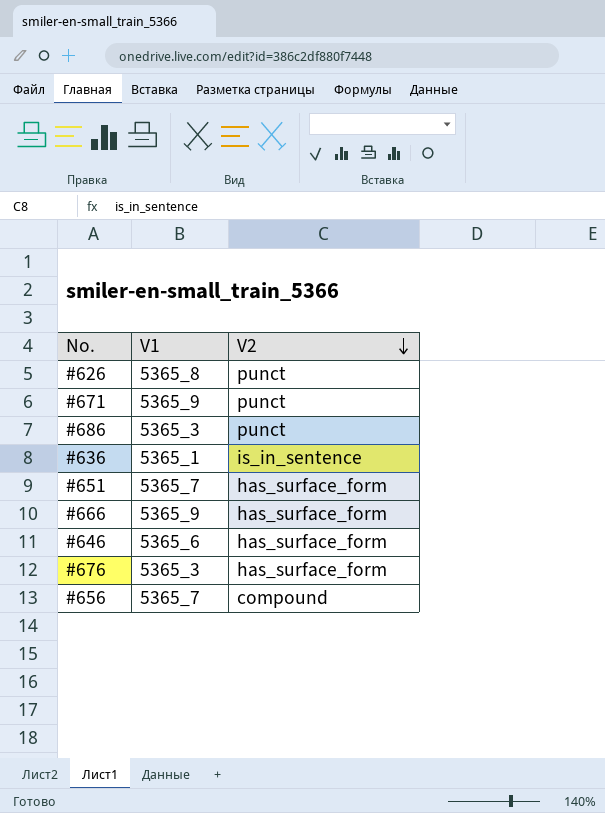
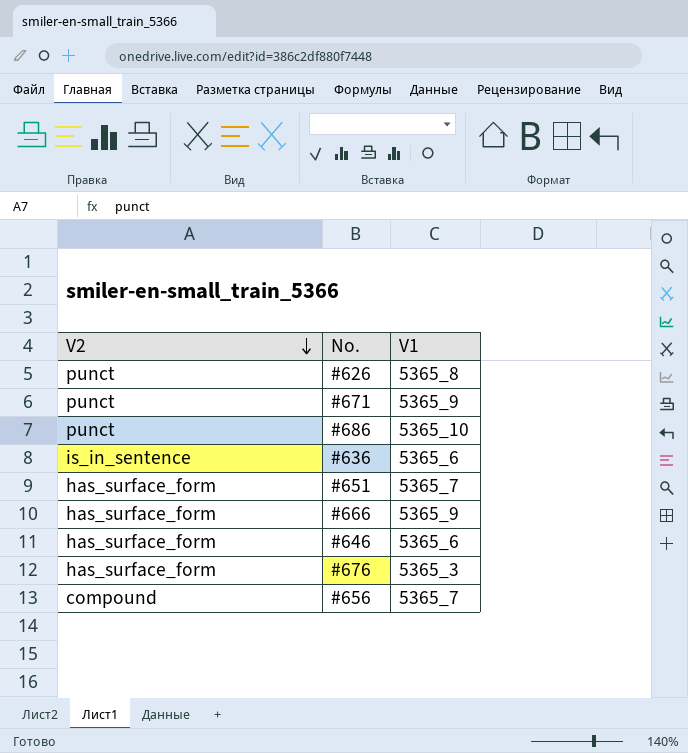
column V2 | position: 3 -> 1
#686 | V1: 5365_3 -> 5365_10
#636 | V1: 5365_1 -> 5365_6

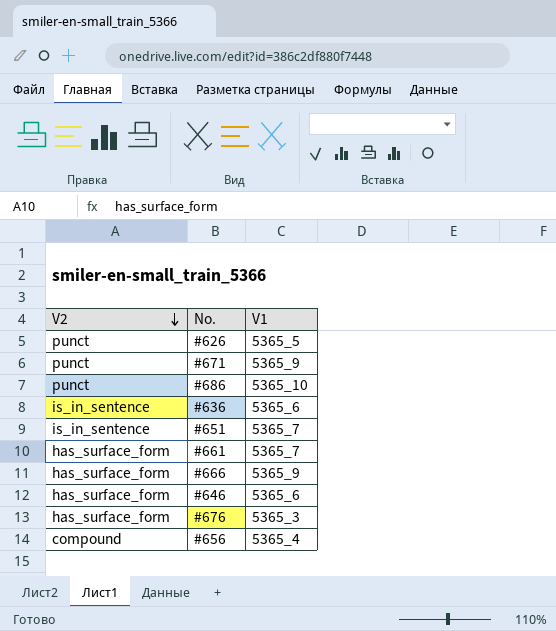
#626 | V1: 5365_8 -> 5365_5
#651 | V2: has_surface_form -> is_in_sentence
row #661: none -> has_surface_form | 5365_7
#656 | V1: 5365_7 -> 5365_4

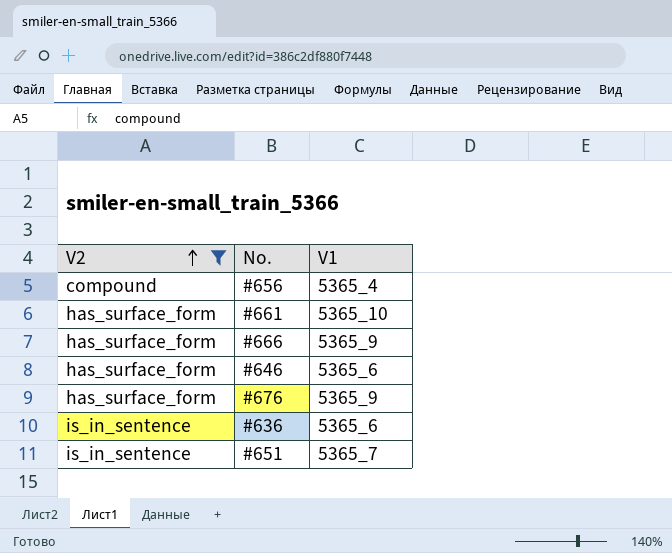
filter: none -> V2 != punct
row order: V2 descending -> V2 ascending
#661 | V1: 5365_7 -> 5365_10
#676 | V1: 5365_3 -> 5365_9

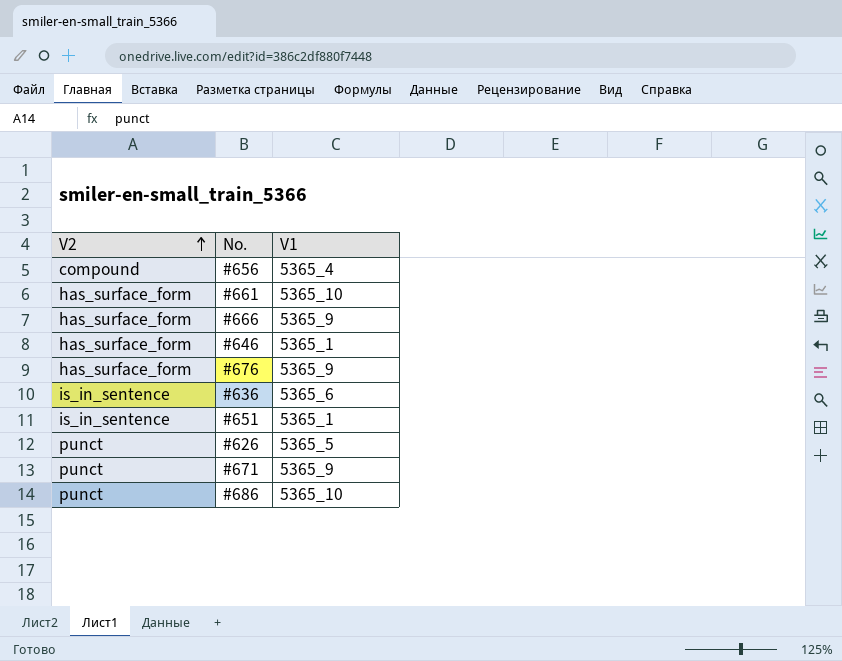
filter: V2 != punct -> none
#646 | V1: 5365_6 -> 5365_1
#651 | V1: 5365_7 -> 5365_1

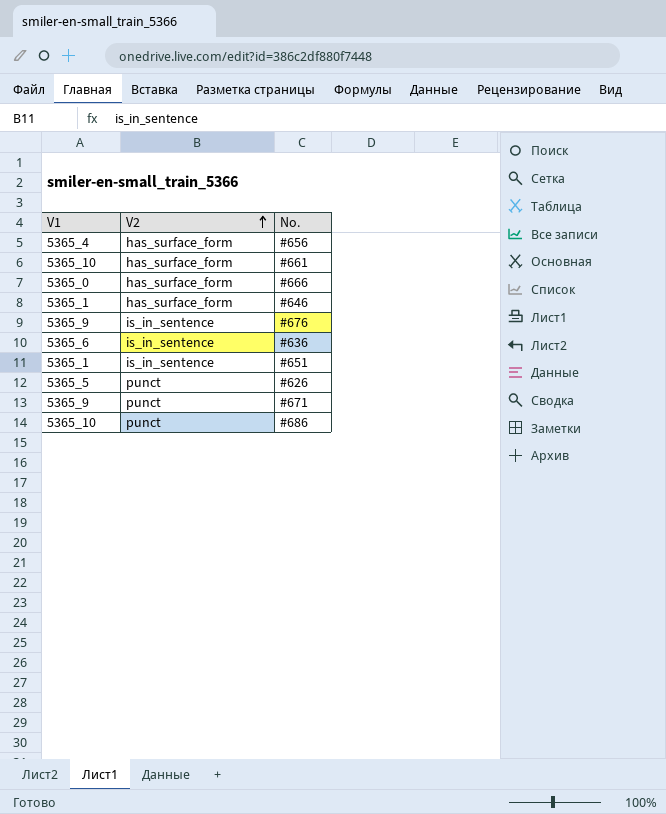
column V1 | position: 3 -> 1
#656 | V2: compound -> has_surface_form
#666 | V1: 5365_9 -> 5365_0
#676 | V2: has_surface_form -> is_in_sentence

